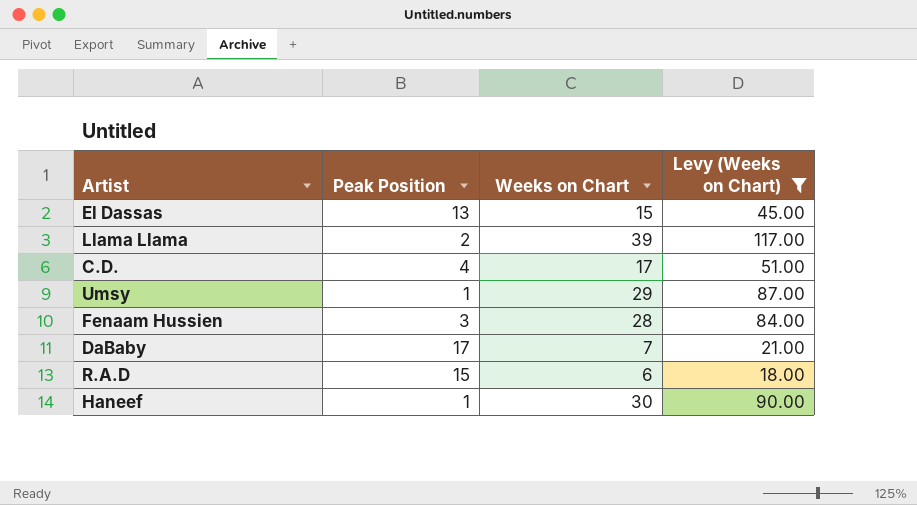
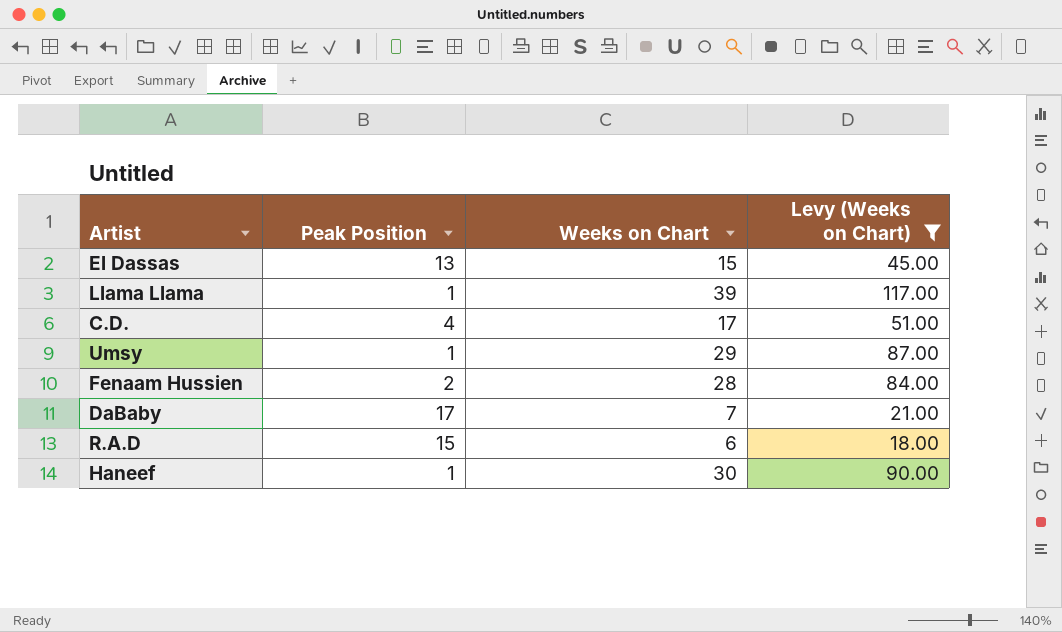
Llama Llama | Peak Position: 2 -> 1
Fenaam Hussien | Peak Position: 3 -> 2

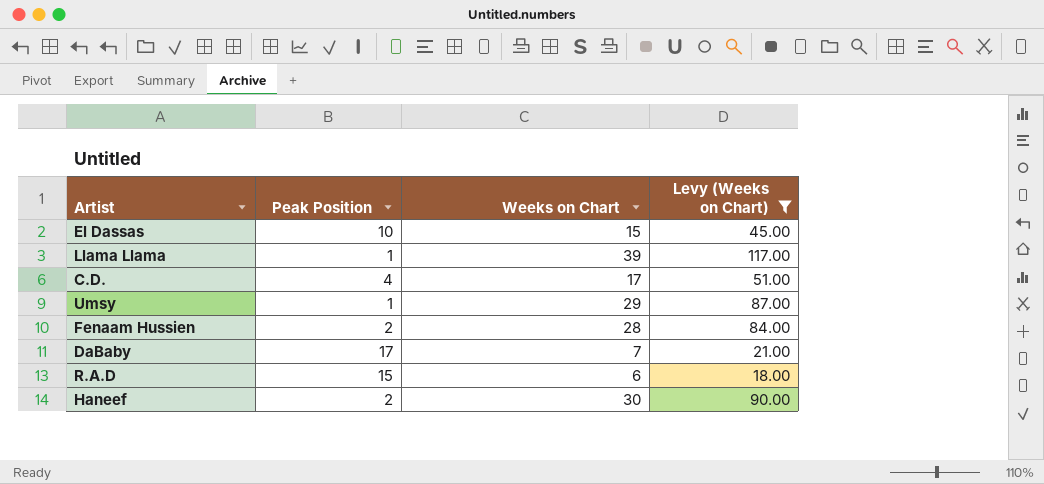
El Dassas | Peak Position: 13 -> 10
Haneef | Peak Position: 1 -> 2

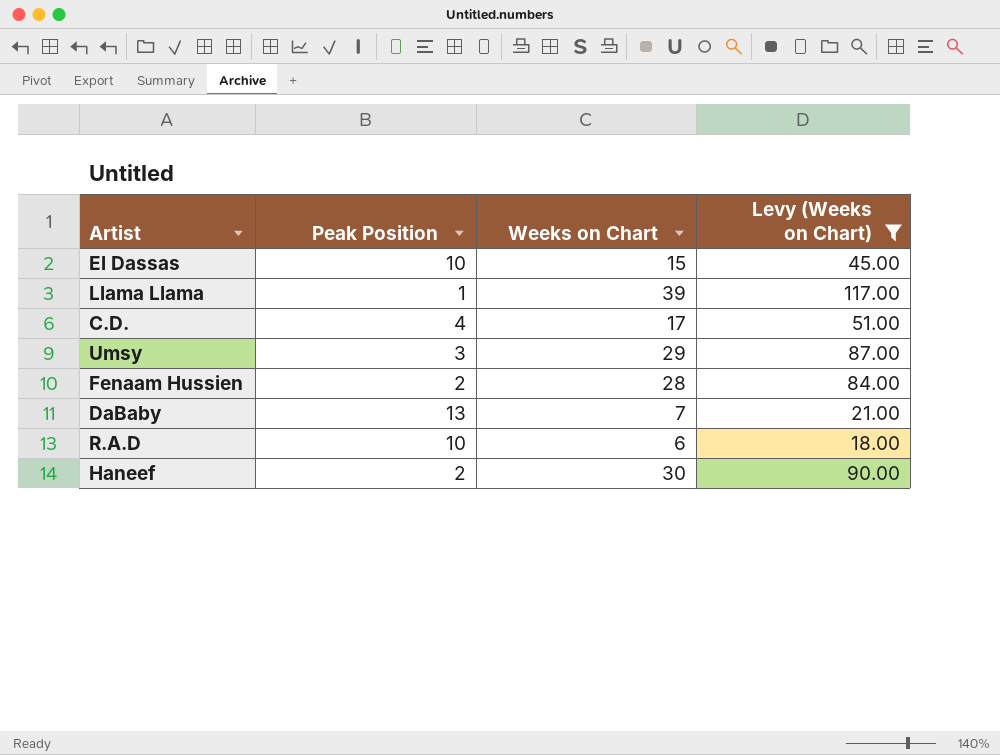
Umsy | Peak Position: 1 -> 3
DaBaby | Peak Position: 17 -> 13
R.A.D | Peak Position: 15 -> 10

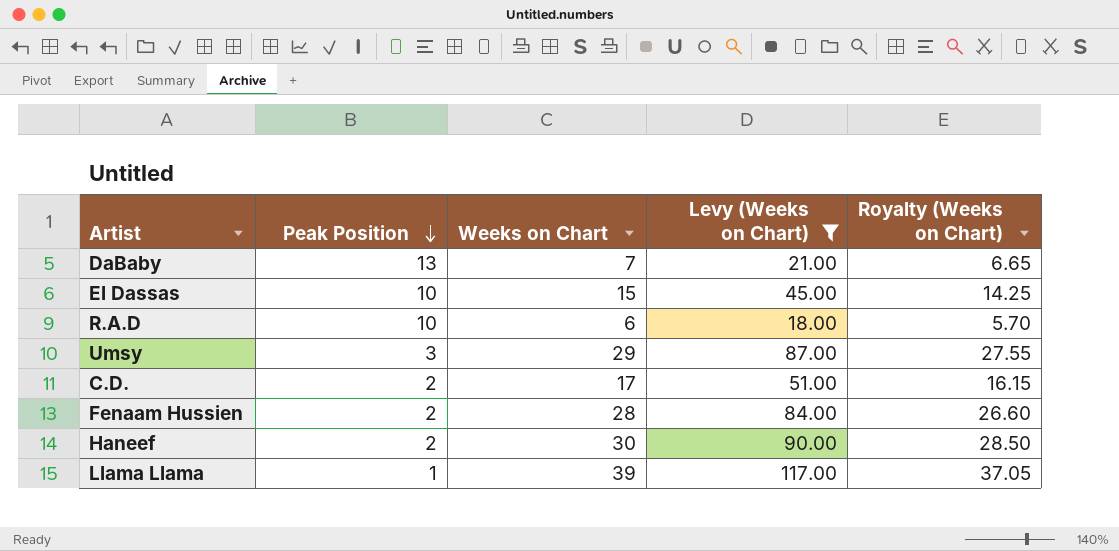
row order: none -> Peak Position descending
column Royalty (Weeks on Chart) | formula: none -> [Weeks on Chart] * 0.95
C.D. | Peak Position: 4 -> 2

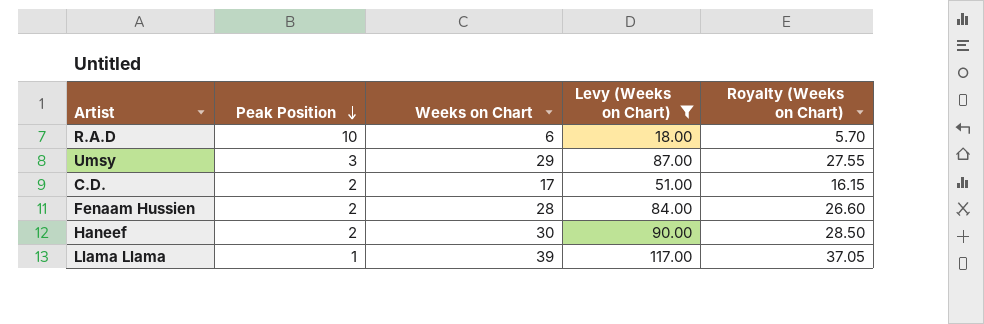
row DaBaby: 13 | 7 | 21.00 | 6.65 -> none
row El Dassas: 10 | 15 | 45.00 | 14.25 -> none

